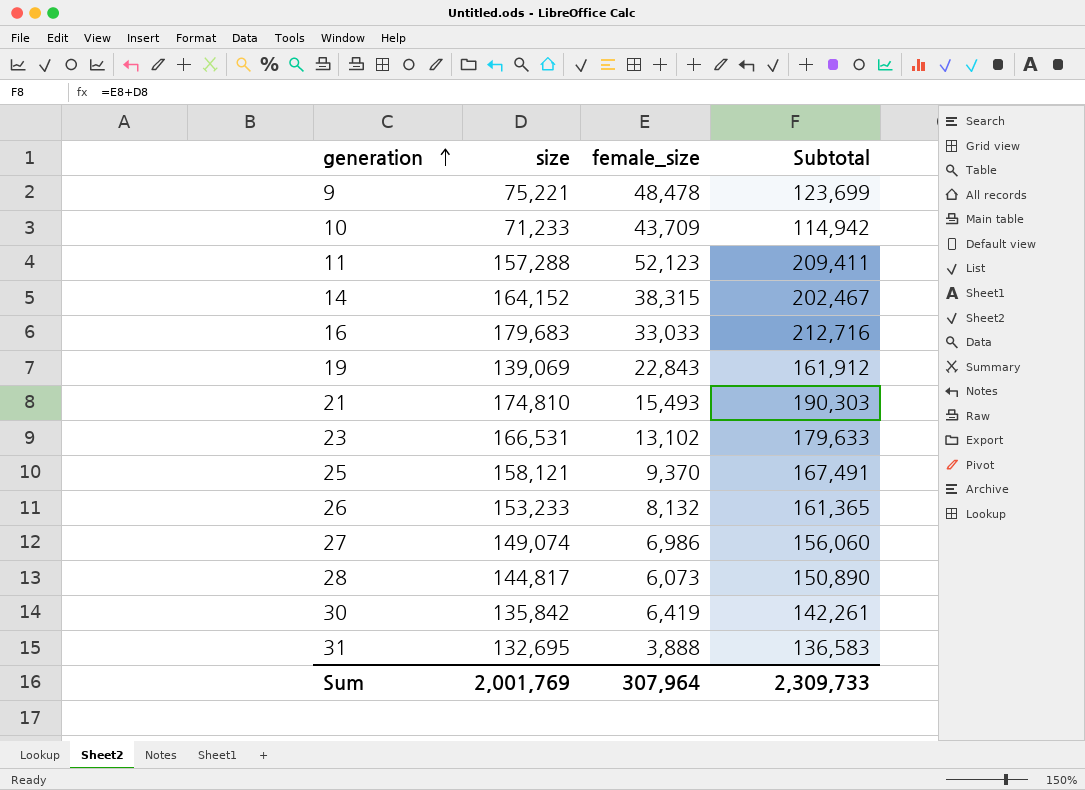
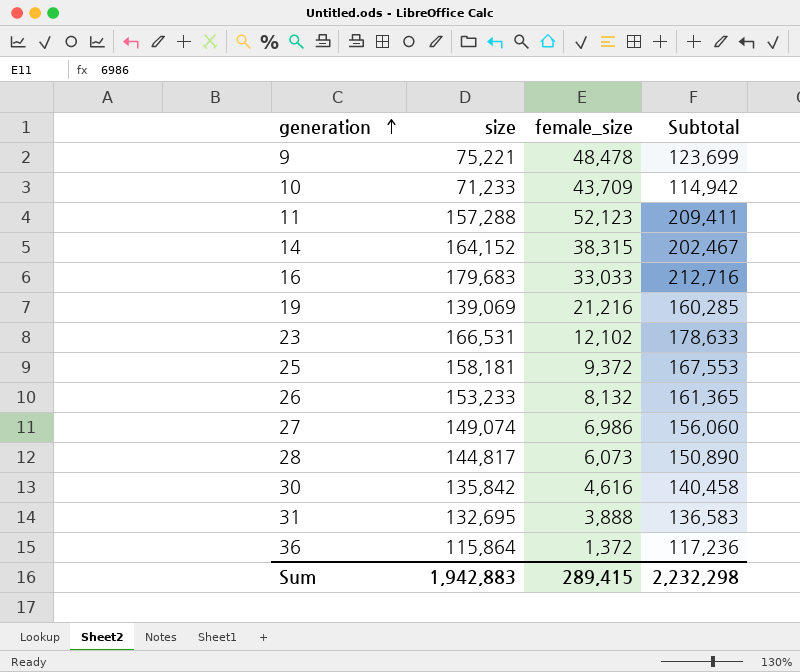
row 21: 174,810 | 15,493 | 190,303 -> none
19 | female_size: 22,843 -> 21,216
19 | Subtotal: 161,912 -> 160,285
23 | female_size: 13,102 -> 12,102
23 | Subtotal: 179,633 -> 178,633
25 | size: 158,121 -> 158,181
25 | female_size: 9,370 -> 9,372
25 | Subtotal: 167,491 -> 167,553
30 | female_size: 6,419 -> 4,616
30 | Subtotal: 142,261 -> 140,458
row 36: none -> 115,864 | 1,372 | 117,236
Sum | size: 2,001,769 -> 1,942,883
Sum | female_size: 307,964 -> 289,415
Sum | Subtotal: 2,309,733 -> 2,232,298

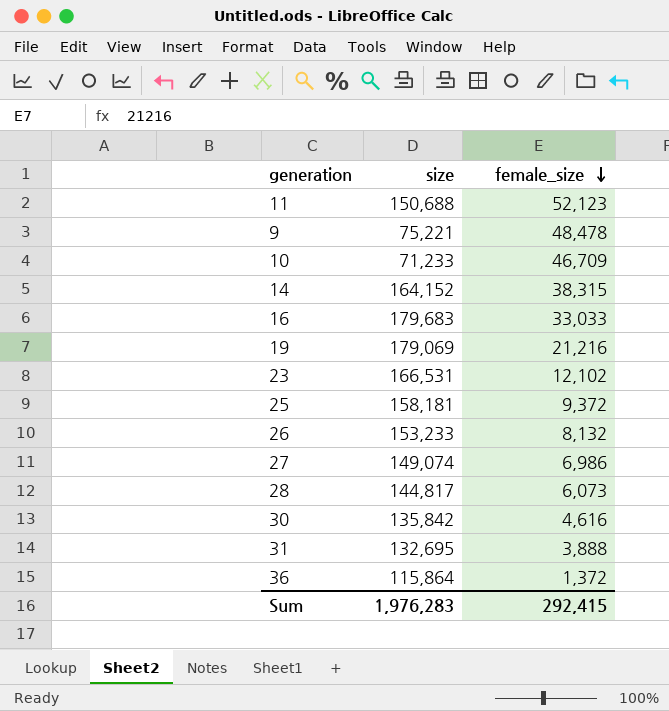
row order: generation ascending -> female_size descending
column Subtotal | formula: [size] + [female_size] -> none
11 | size: 157,288 -> 150,688
10 | female_size: 43,709 -> 46,709
19 | size: 139,069 -> 179,069
Sum | size: 1,942,883 -> 1,976,283
Sum | female_size: 289,415 -> 292,415

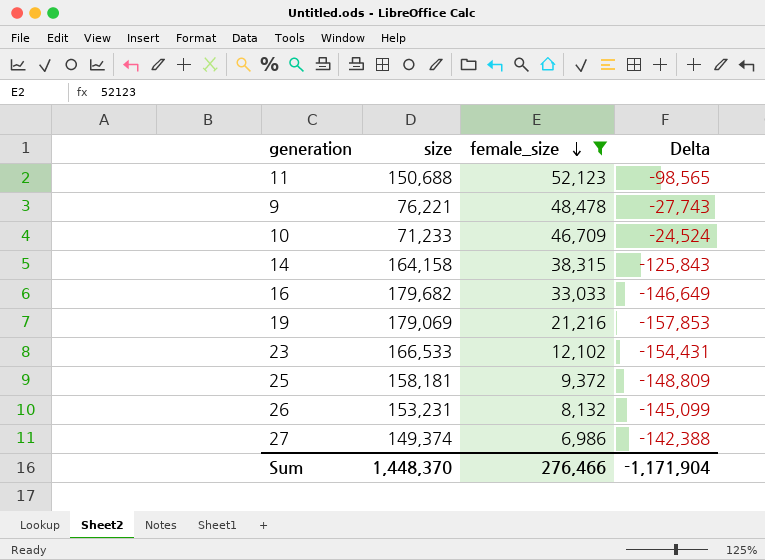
filter: none -> female_size >= 6,986
column Delta | formula: none -> [female_size] - [size]
9 | size: 75,221 -> 76,221
14 | size: 164,152 -> 164,158
16 | size: 179,683 -> 179,682
23 | size: 166,531 -> 166,533
26 | size: 153,233 -> 153,231
27 | size: 149,074 -> 149,374
Sum | size: 1,976,283 -> 1,448,370
Sum | female_size: 292,415 -> 276,466

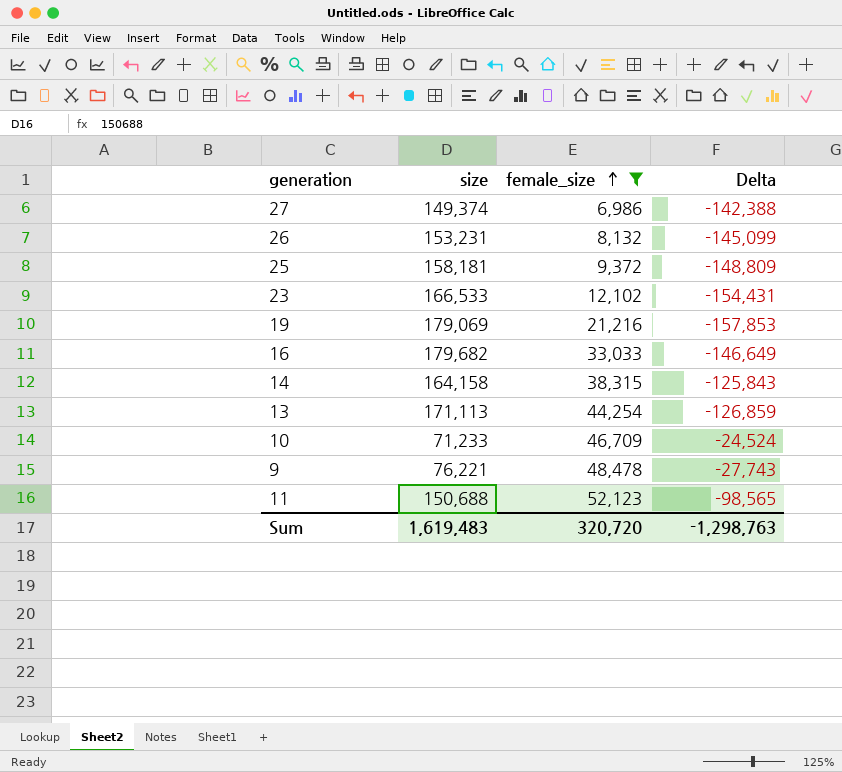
row order: female_size descending -> female_size ascending
row 13: none -> 171,113 | 44,254 | -126,859
Sum | size: 1,448,370 -> 1,619,483
Sum | female_size: 276,466 -> 320,720
Sum | Delta: -1,171,904 -> -1,298,763

